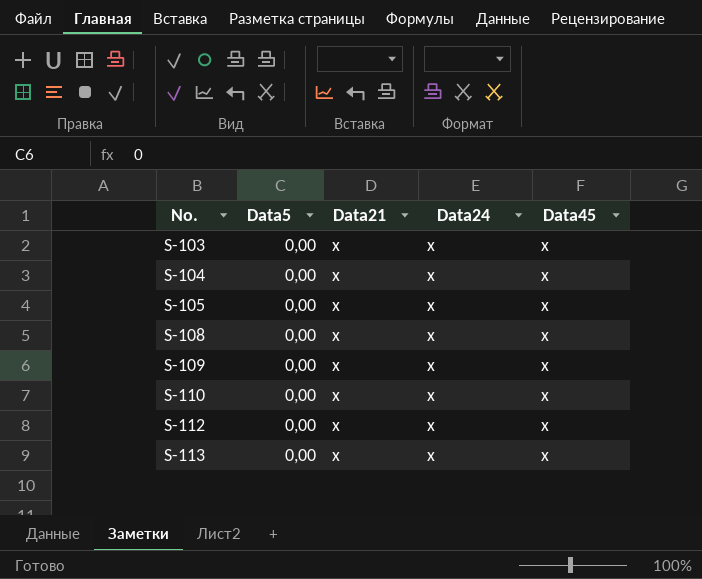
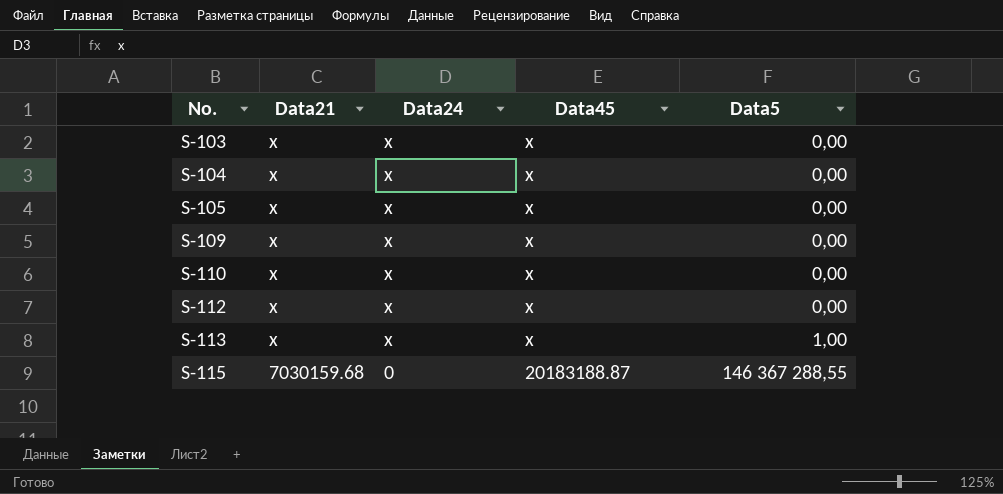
column Data5 | position: 2 -> 5
row S-108: 0,00 | х | х | х -> none
S-113 | Data5: 0,00 -> 1,00
row S-115: none -> 7030159.68 | 0 | 20183188.87 | 146 367 288,55

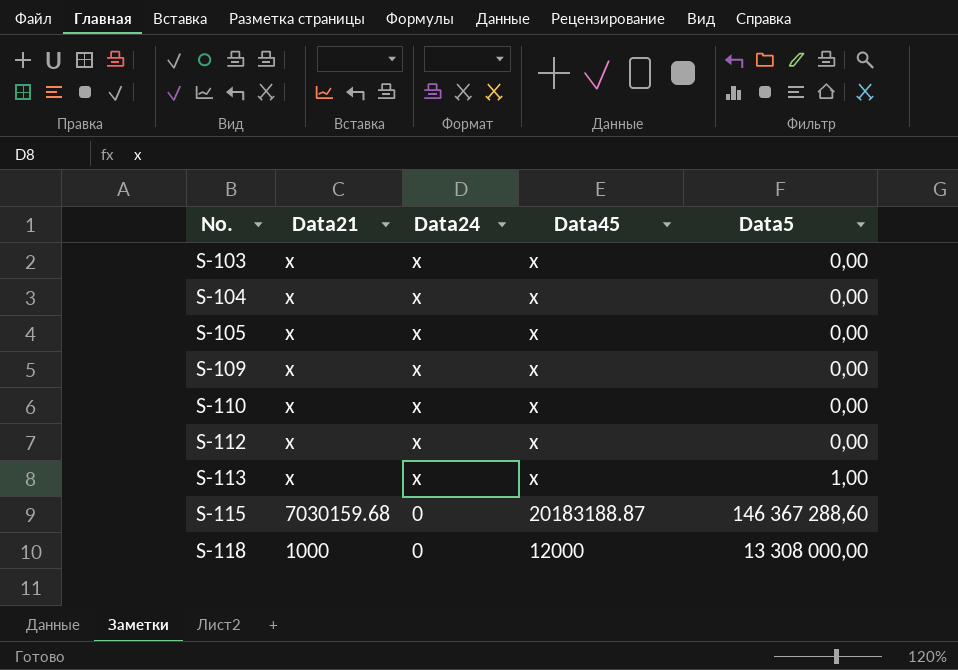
S-115 | Data5: 146 367 288,55 -> 146 367 288,60
row S-118: none -> 1000 | 0 | 12000 | 13 308 000,00

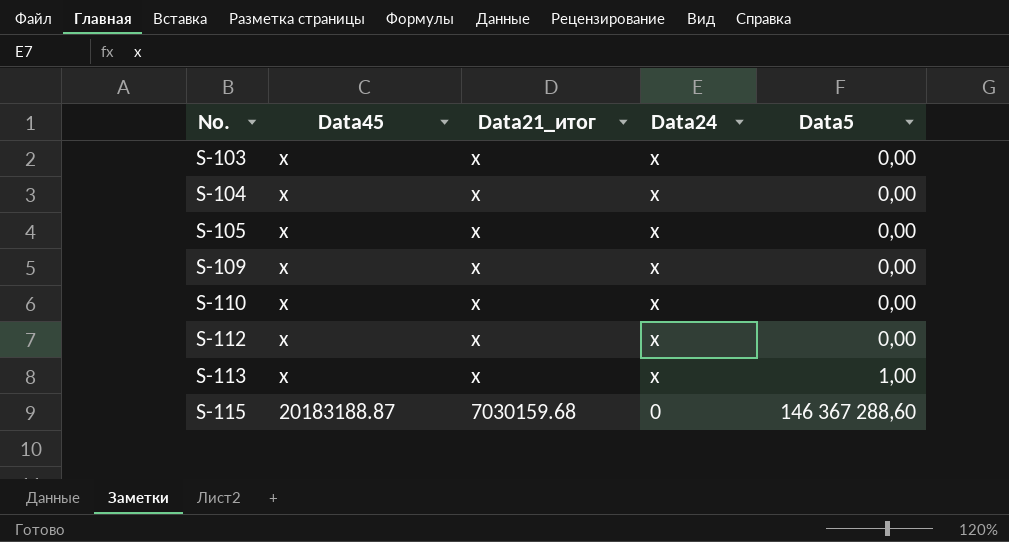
column Data45 | position: 4 -> 2
column name: Data21 -> Data21_итог
row S-118: 1000 | 0 | 12000 | 13 308 000,00 -> none

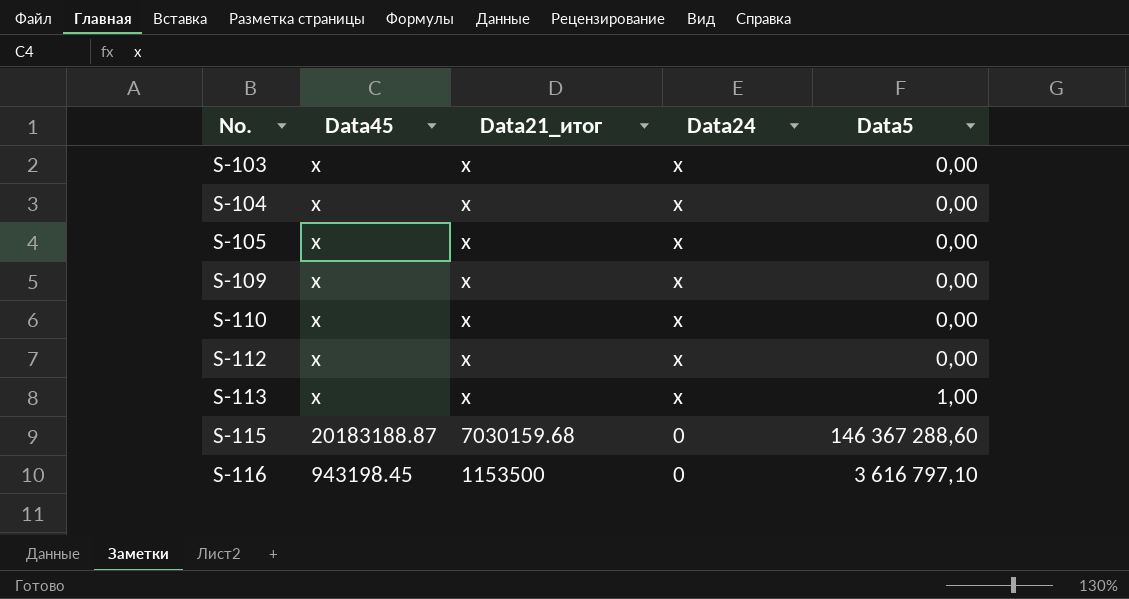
row S-116: none -> 943198.45 | 1153500 | 0 | 3 616 797,10

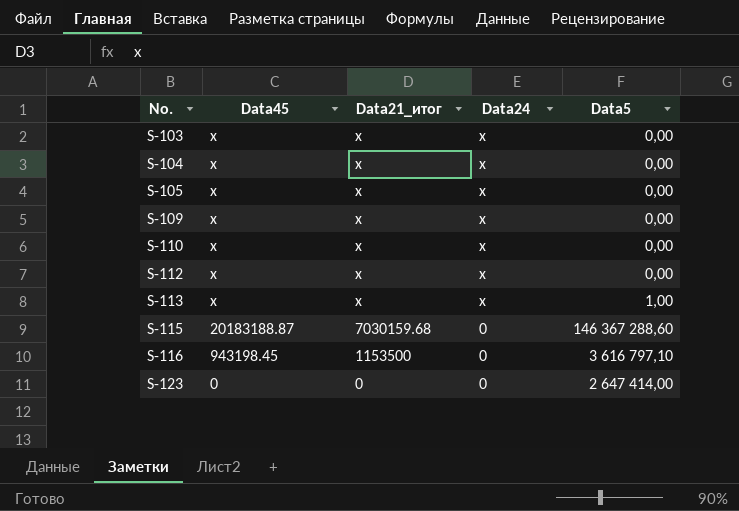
row S-123: none -> 0 | 0 | 0 | 2 647 414,00

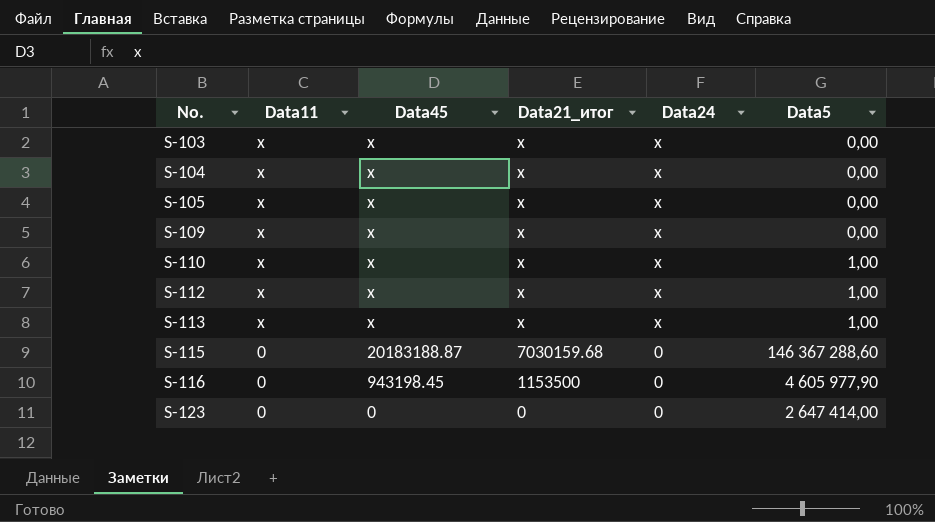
column Data11 | position: none -> 2
S-110 | Data5: 0,00 -> 1,00
S-112 | Data5: 0,00 -> 1,00
S-116 | Data5: 3 616 797,10 -> 4 605 977,90

